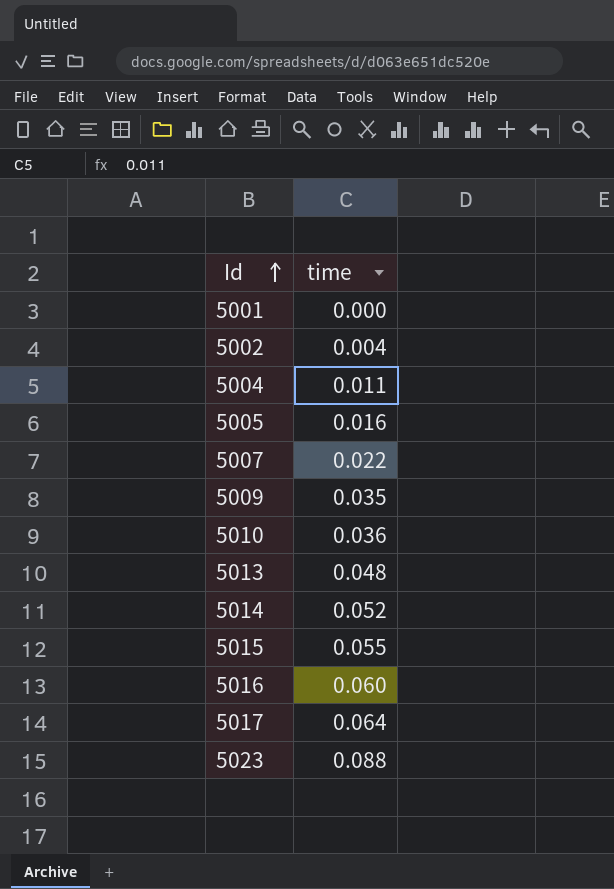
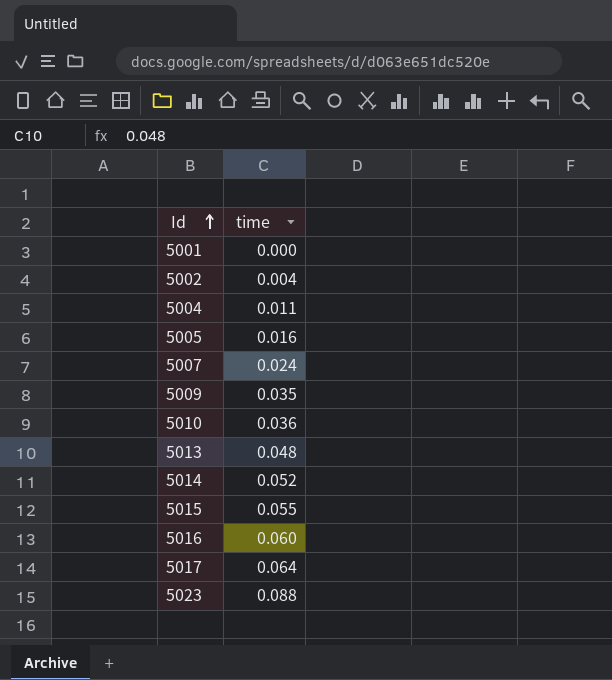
5007 | time: 0.022 -> 0.024

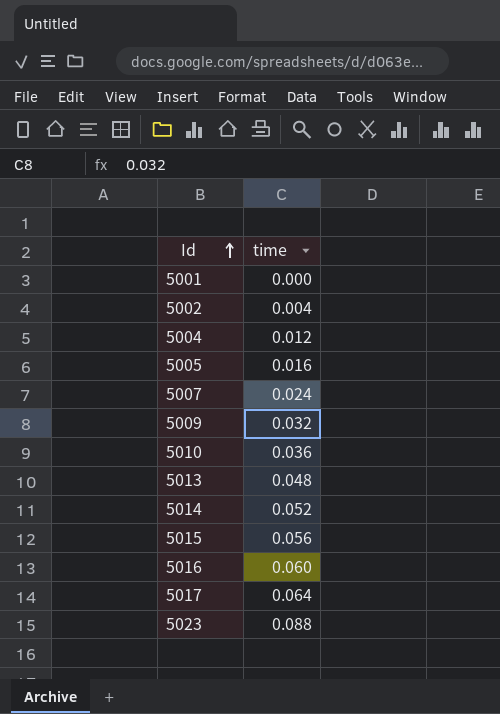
5004 | time: 0.011 -> 0.012
5009 | time: 0.035 -> 0.032
5015 | time: 0.055 -> 0.056

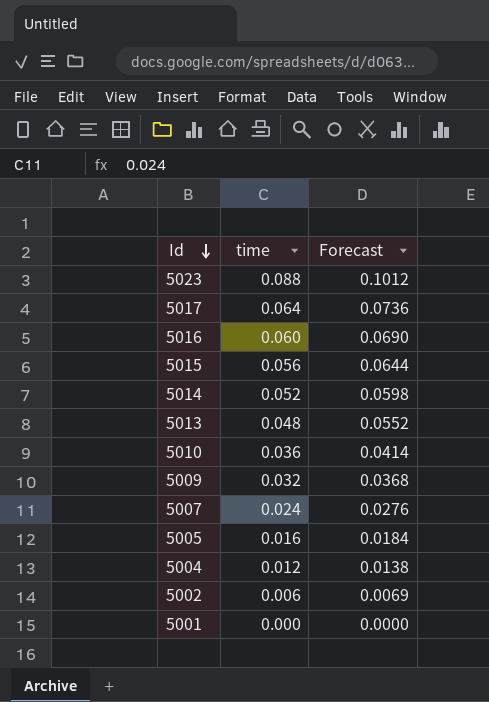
row order: Id ascending -> Id descending
column Forecast | formula: none -> [time] * 1.15
5002 | time: 0.004 -> 0.006

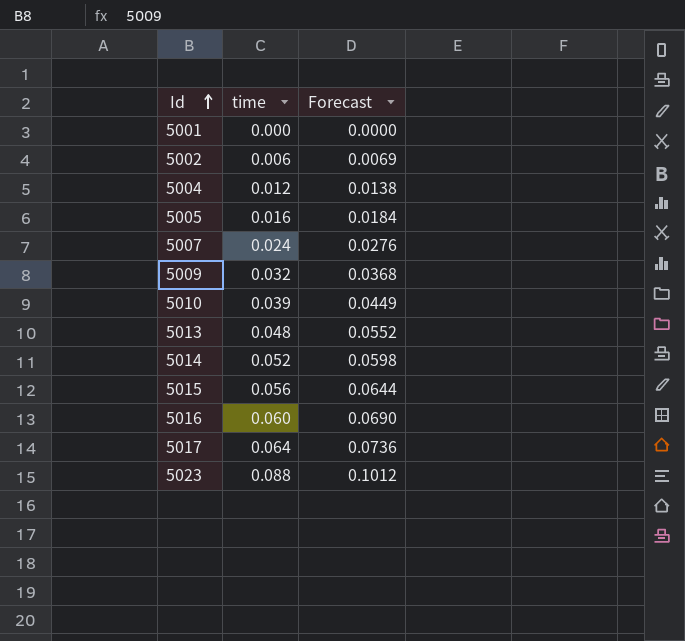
row order: Id descending -> Id ascending
5010 | time: 0.036 -> 0.039
5010 | Forecast: 0.0414 -> 0.0449

